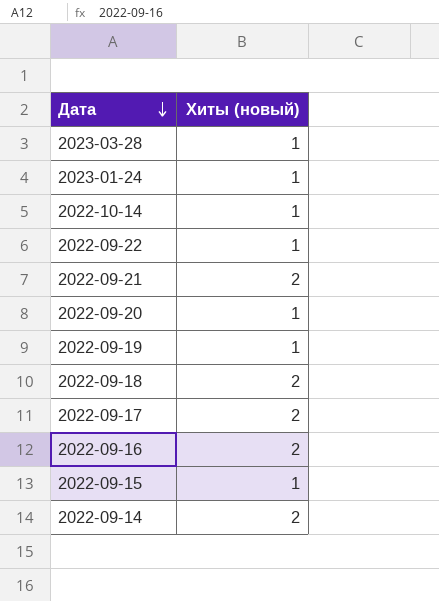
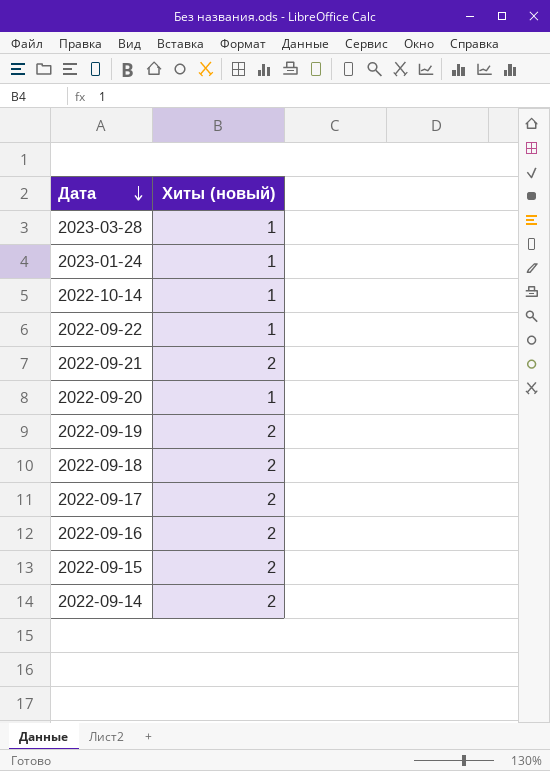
2022-09-19 | Хиты (новый): 1 -> 2
2022-09-15 | Хиты (новый): 1 -> 2

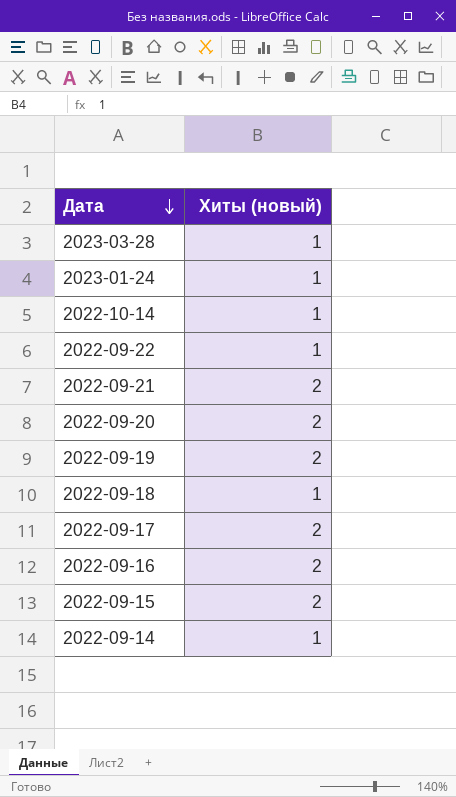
2022-09-20 | Хиты (новый): 1 -> 2
2022-09-18 | Хиты (новый): 2 -> 1
2022-09-14 | Хиты (новый): 2 -> 1

